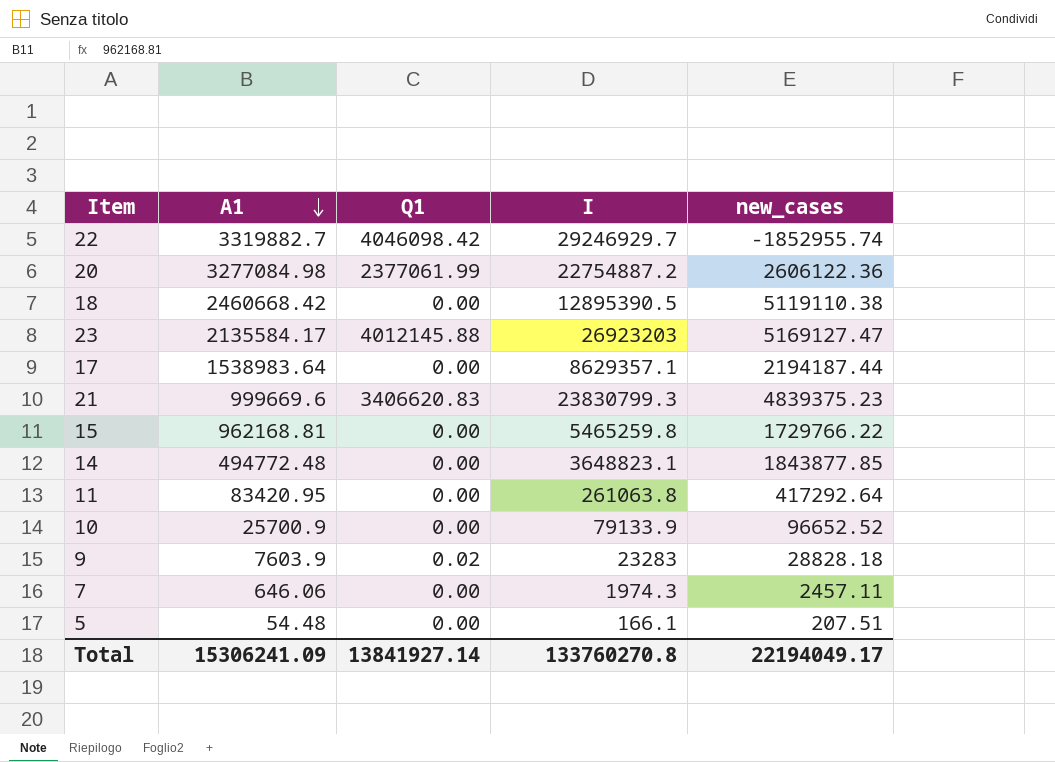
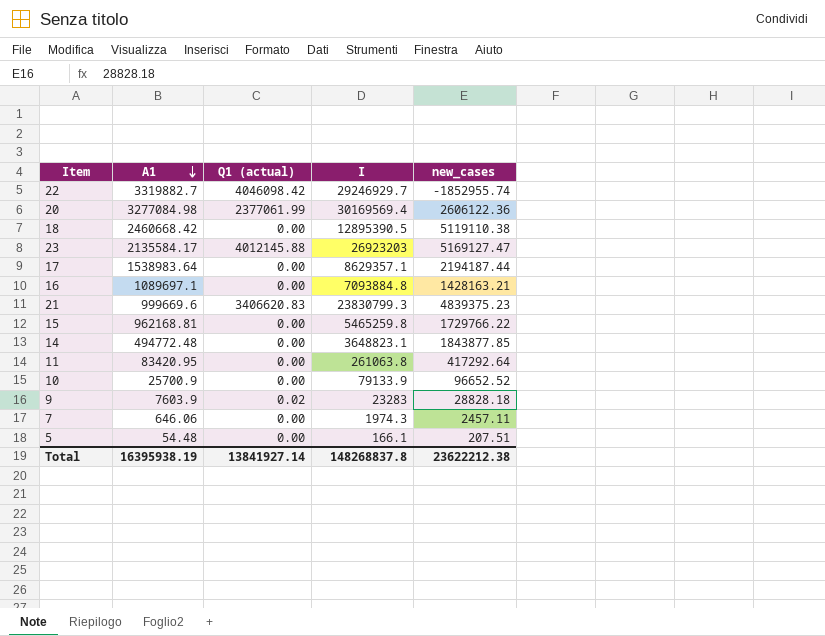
column name: Q1 -> Q1 (actual)
20 | I: 22754887.2 -> 30169569.4
row 16: none -> 1089697.1 | 0.00 | 7093884.8 | 1428163.21
Total | A1: 15306241.09 -> 16395938.19
Total | I: 133760270.8 -> 148268837.8
Total | new_cases: 22194049.17 -> 23622212.38

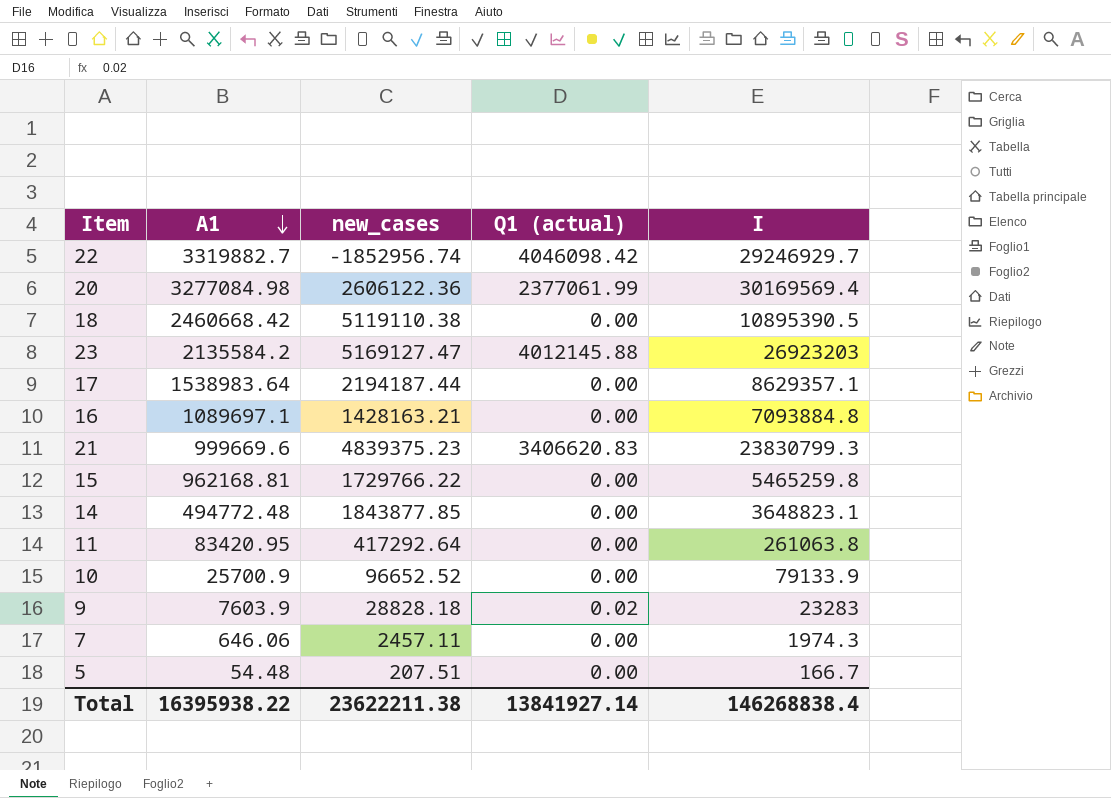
column new_cases | position: 5 -> 3
22 | new_cases: -1852955.74 -> -1852956.74
18 | I: 12895390.5 -> 10895390.5
23 | A1: 2135584.17 -> 2135584.2
5 | I: 166.1 -> 166.7
Total | A1: 16395938.19 -> 16395938.22
Total | new_cases: 23622212.38 -> 23622211.38
Total | I: 148268837.8 -> 146268838.4

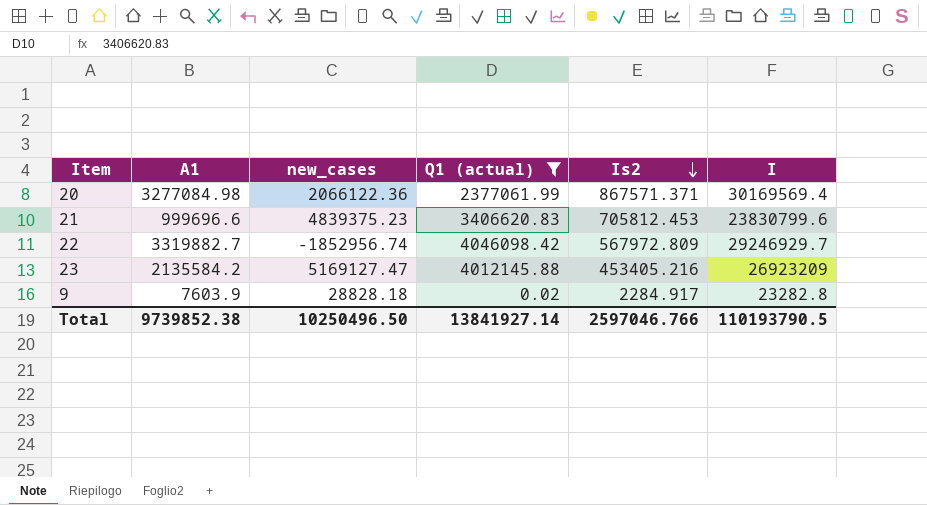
filter: none -> Q1 (actual) != 0.00
row order: A1 descending -> Is2 descending
column Is2 | position: none -> 5
20 | new_cases: 2606122.36 -> 2066122.36
21 | A1: 999669.6 -> 999696.6
21 | I: 23830799.3 -> 23830799.6
23 | I: 26923203 -> 26923209
9 | I: 23283 -> 23282.8
Total | A1: 16395938.22 -> 9739852.38
Total | new_cases: 23622211.38 -> 10250496.50
Total | I: 146268838.4 -> 110193790.5

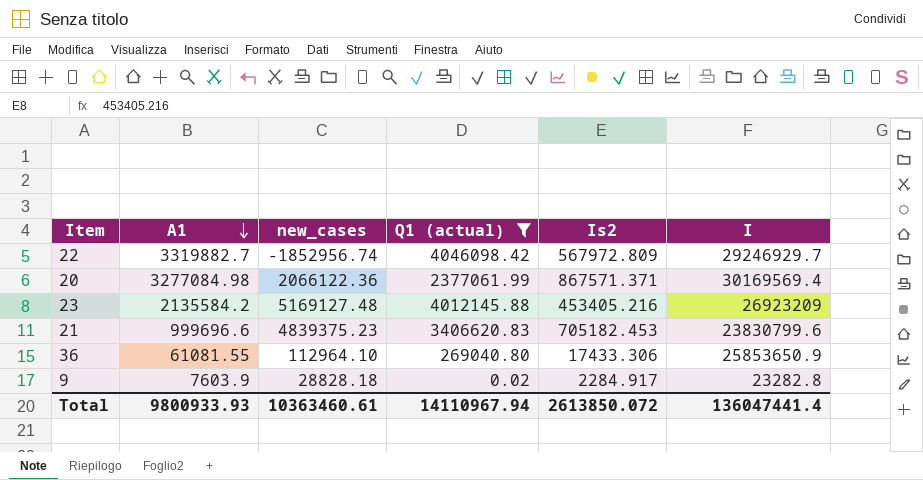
row order: Is2 descending -> A1 descending
23 | new_cases: 5169127.47 -> 5169127.48
21 | Is2: 705812.453 -> 705182.453
row 36: none -> 61081.55 | 112964.10 | 269040.80 | 17433.306 | 25853650.9
Total | A1: 9739852.38 -> 9800933.93
Total | new_cases: 10250496.50 -> 10363460.61
Total | Q1 (actual): 13841927.14 -> 14110967.94
Total | Is2: 2597046.766 -> 2613850.072
Total | I: 110193790.5 -> 136047441.4

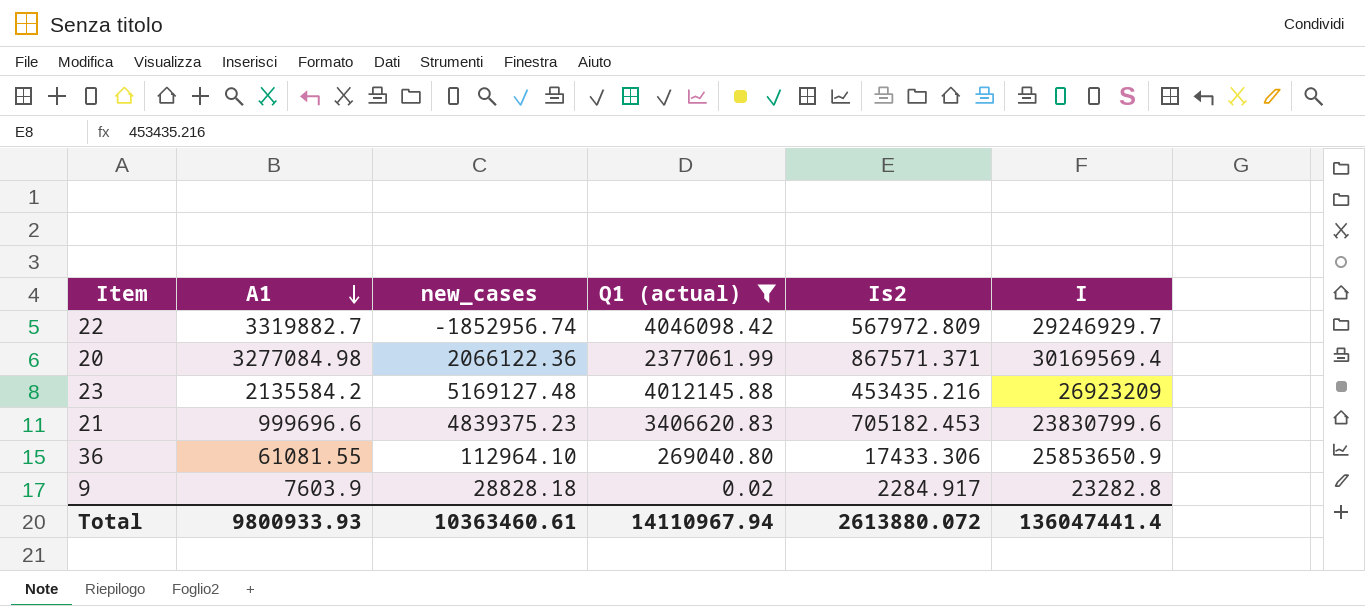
23 | Is2: 453405.216 -> 453435.216
Total | Is2: 2613850.072 -> 2613880.072

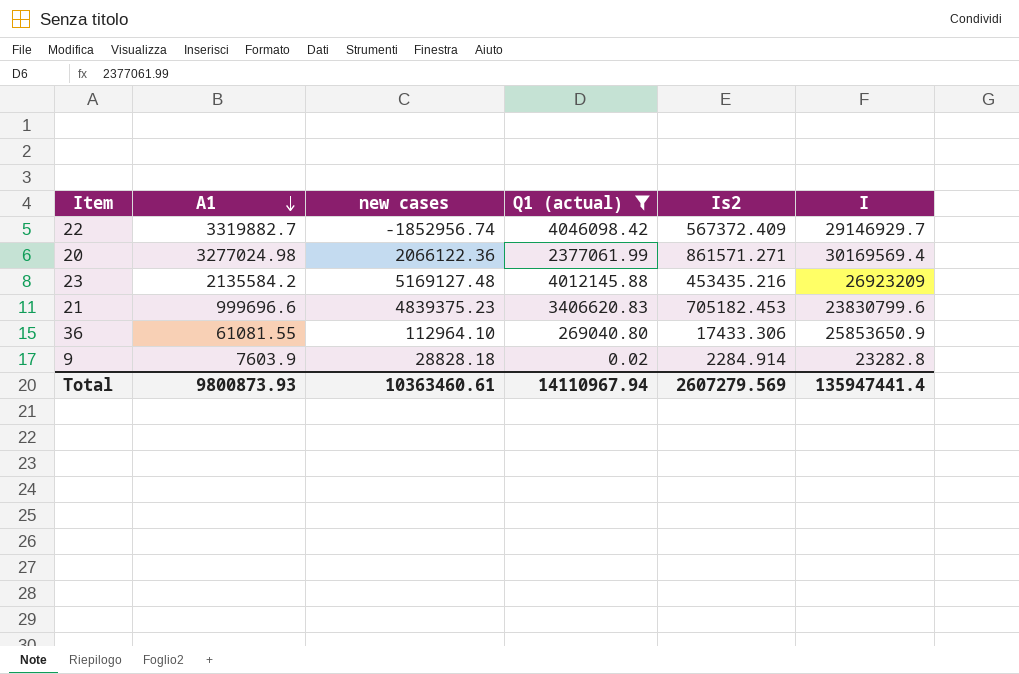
column name: new_cases -> new cases
22 | Is2: 567972.809 -> 567372.409
22 | I: 29246929.7 -> 29146929.7
20 | A1: 3277084.98 -> 3277024.98
20 | Is2: 867571.371 -> 861571.271
9 | Is2: 2284.917 -> 2284.914
Total | A1: 9800933.93 -> 9800873.93
Total | Is2: 2613880.072 -> 2607279.569
Total | I: 136047441.4 -> 135947441.4

